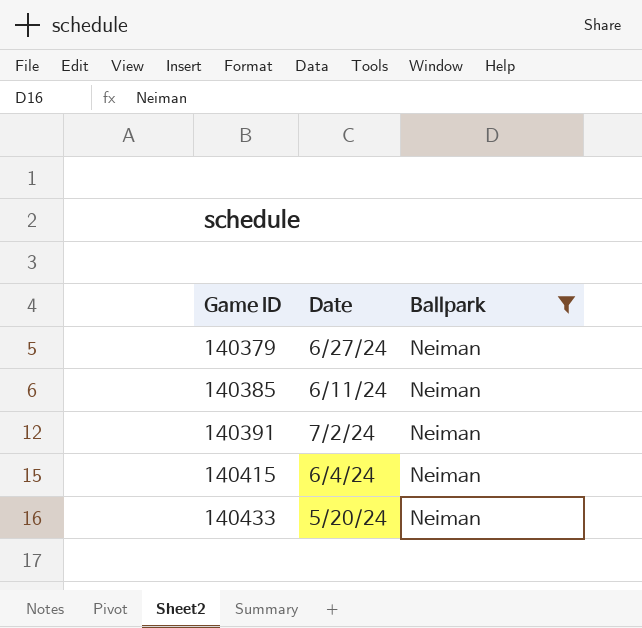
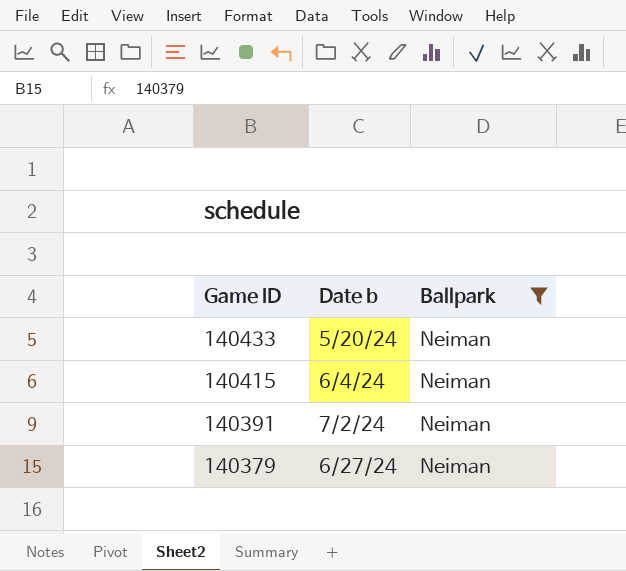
row order: Game ID ascending -> Game ID descending
column name: Date -> Date b
row 140385: 6/11/24 | Neiman -> none

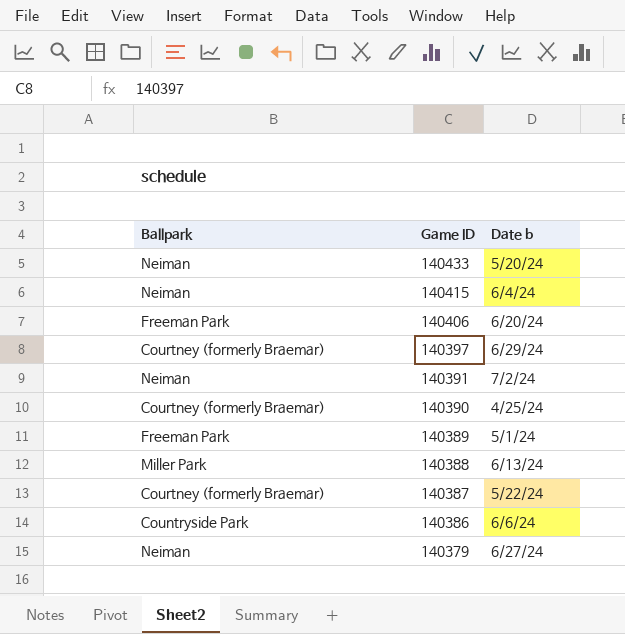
filter: Ballpark = Neiman -> none
column Ballpark | position: 3 -> 1

